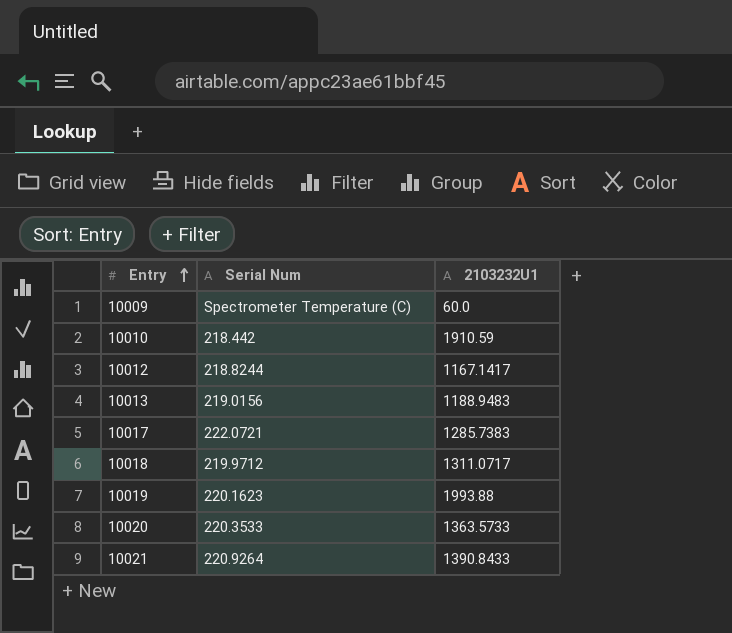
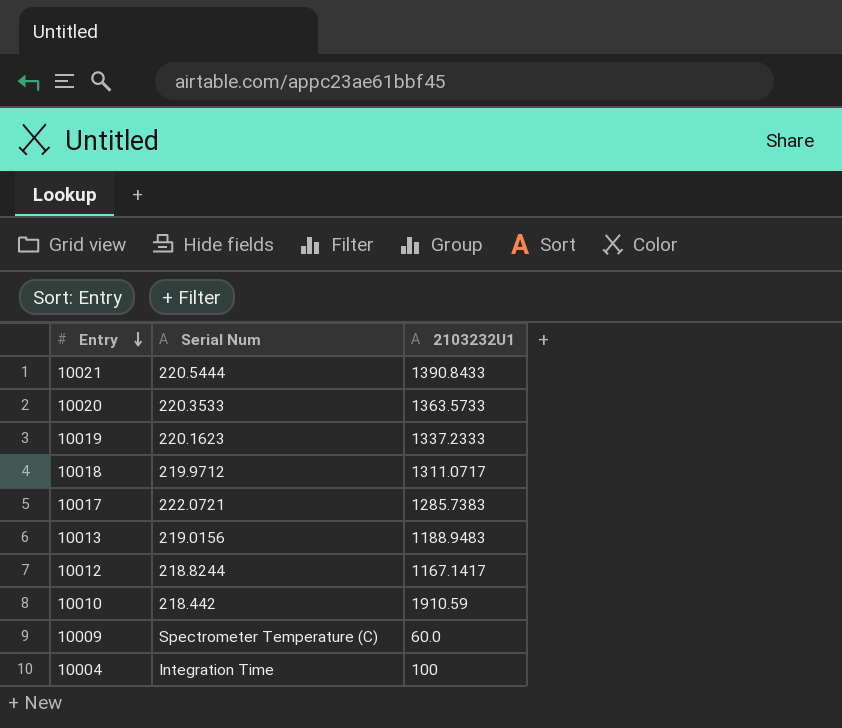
row order: Entry ascending -> Entry descending
10021 | Serial Num: 220.9264 -> 220.5444
10019 | 2103232U1: 1993.88 -> 1337.2333
row 10004: none -> Integration Time | 100

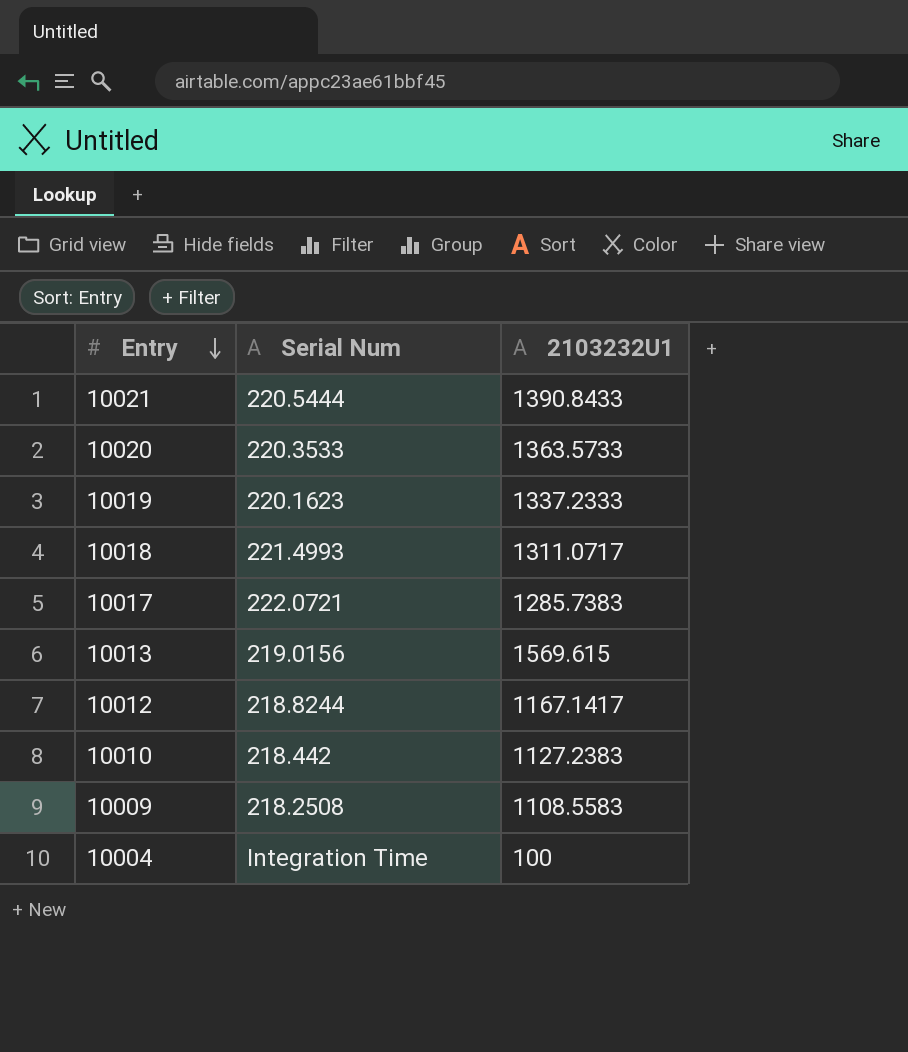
10018 | Serial Num: 219.9712 -> 221.4993
10013 | 2103232U1: 1188.9483 -> 1569.615
10010 | 2103232U1: 1910.59 -> 1127.2383
10009 | Serial Num: Spectrometer Temperature (C) -> 218.2508
10009 | 2103232U1: 60.0 -> 1108.5583

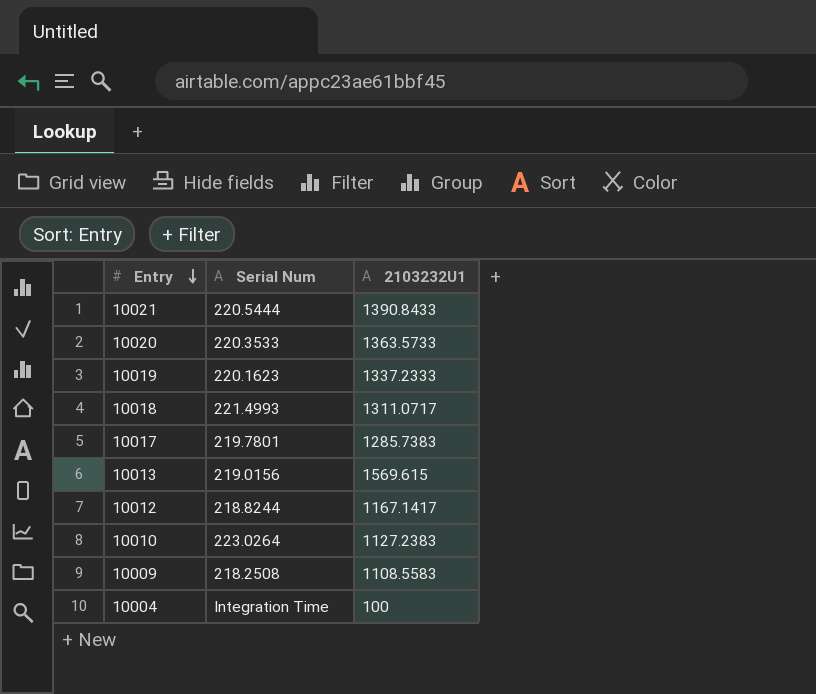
10017 | Serial Num: 222.0721 -> 219.7801
10010 | Serial Num: 218.442 -> 223.0264

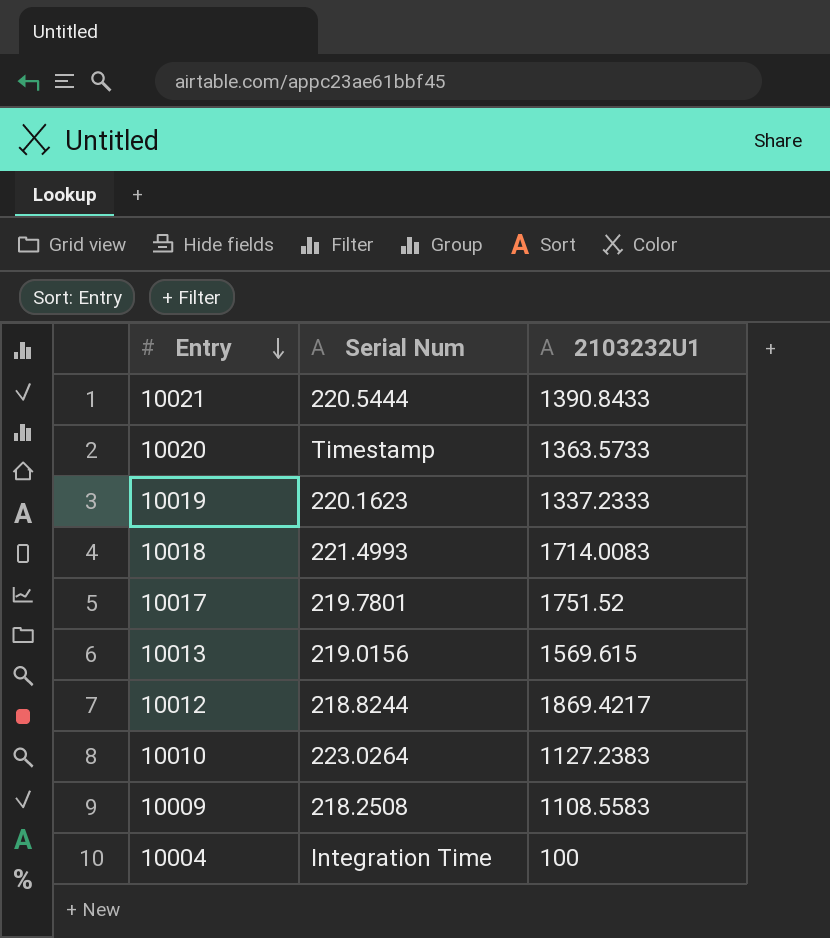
10020 | Serial Num: 220.3533 -> Timestamp
10018 | 2103232U1: 1311.0717 -> 1714.0083
10017 | 2103232U1: 1285.7383 -> 1751.52
10012 | 2103232U1: 1167.1417 -> 1869.4217

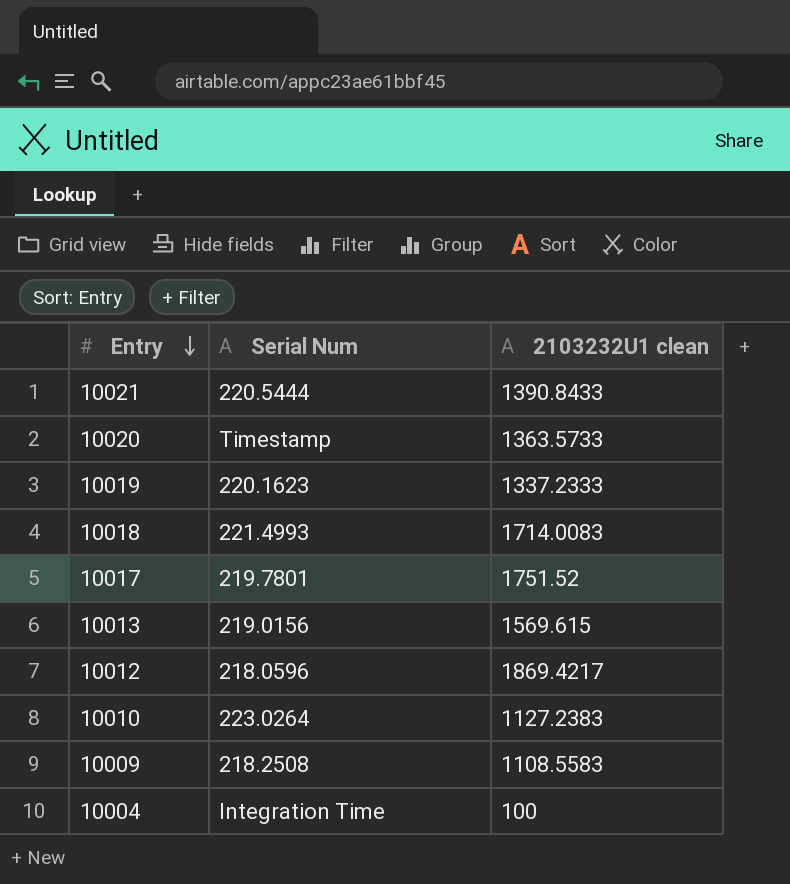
column name: 2103232U1 -> 2103232U1 clean
10012 | Serial Num: 218.8244 -> 218.0596

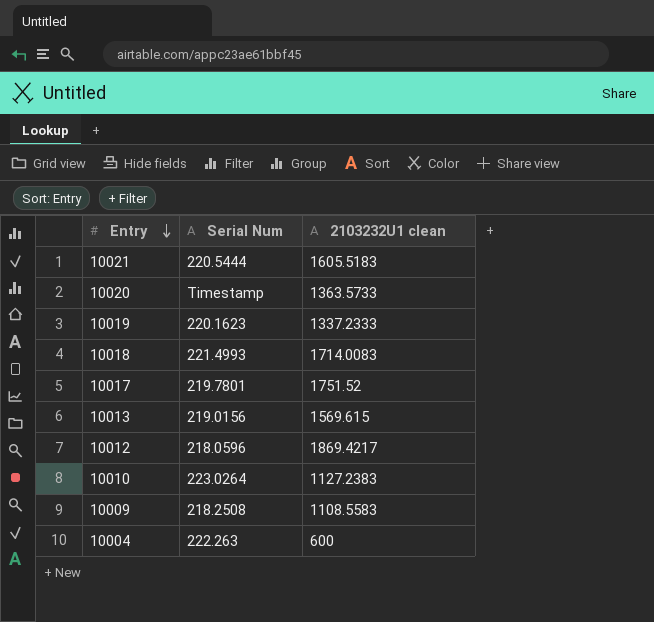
10021 | 2103232U1 clean: 1390.8433 -> 1605.5183
10004 | Serial Num: Integration Time -> 222.263
10004 | 2103232U1 clean: 100 -> 600

